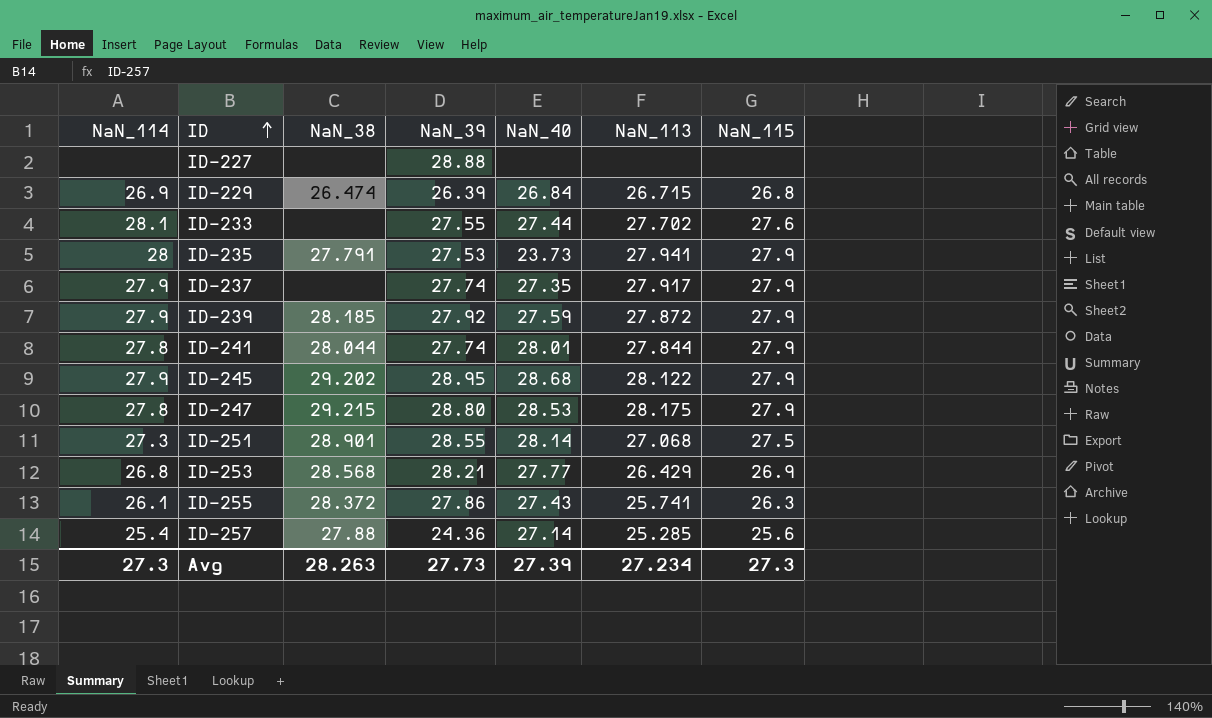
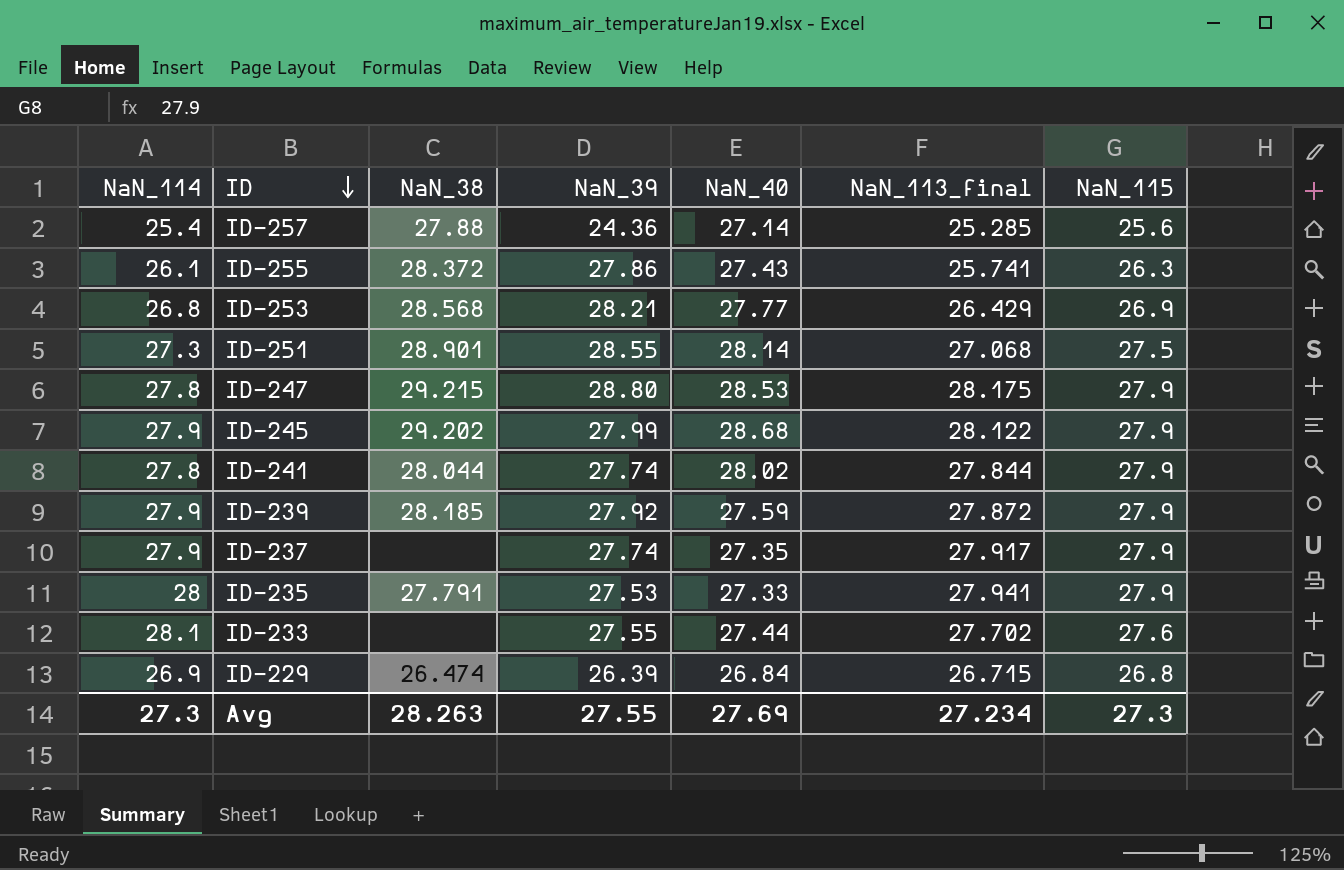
row order: ID ascending -> ID descending
column name: NaN_113 -> NaN_113_final
row ID-227: none | none | 28.88 | none | none | none -> none
ID-245 | NaN_39: 28.95 -> 27.99
ID-241 | NaN_40: 28.01 -> 28.02
ID-235 | NaN_40: 23.73 -> 27.33
Avg | NaN_39: 27.73 -> 27.55
Avg | NaN_40: 27.39 -> 27.69

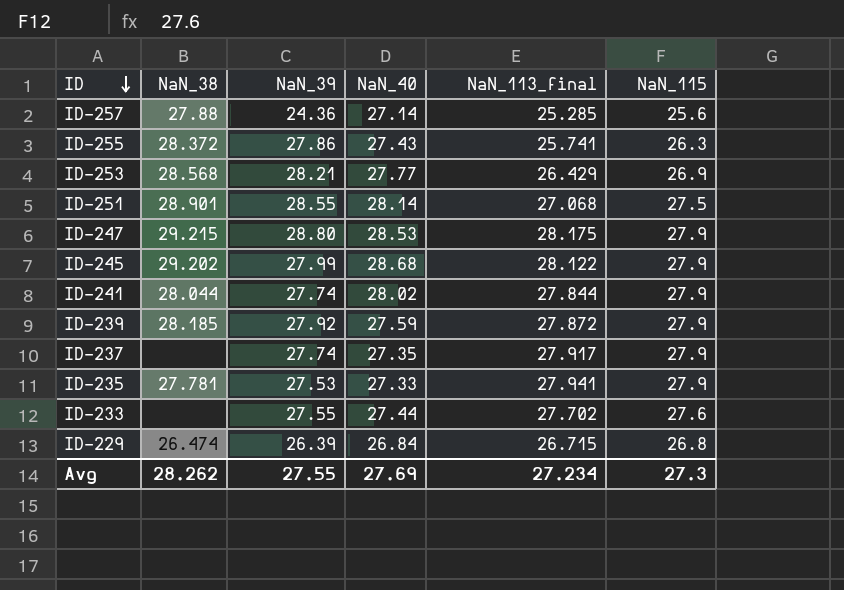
column NaN_114 | position: 1 -> none
ID-235 | NaN_38: 27.791 -> 27.781
Avg | NaN_38: 28.263 -> 28.262

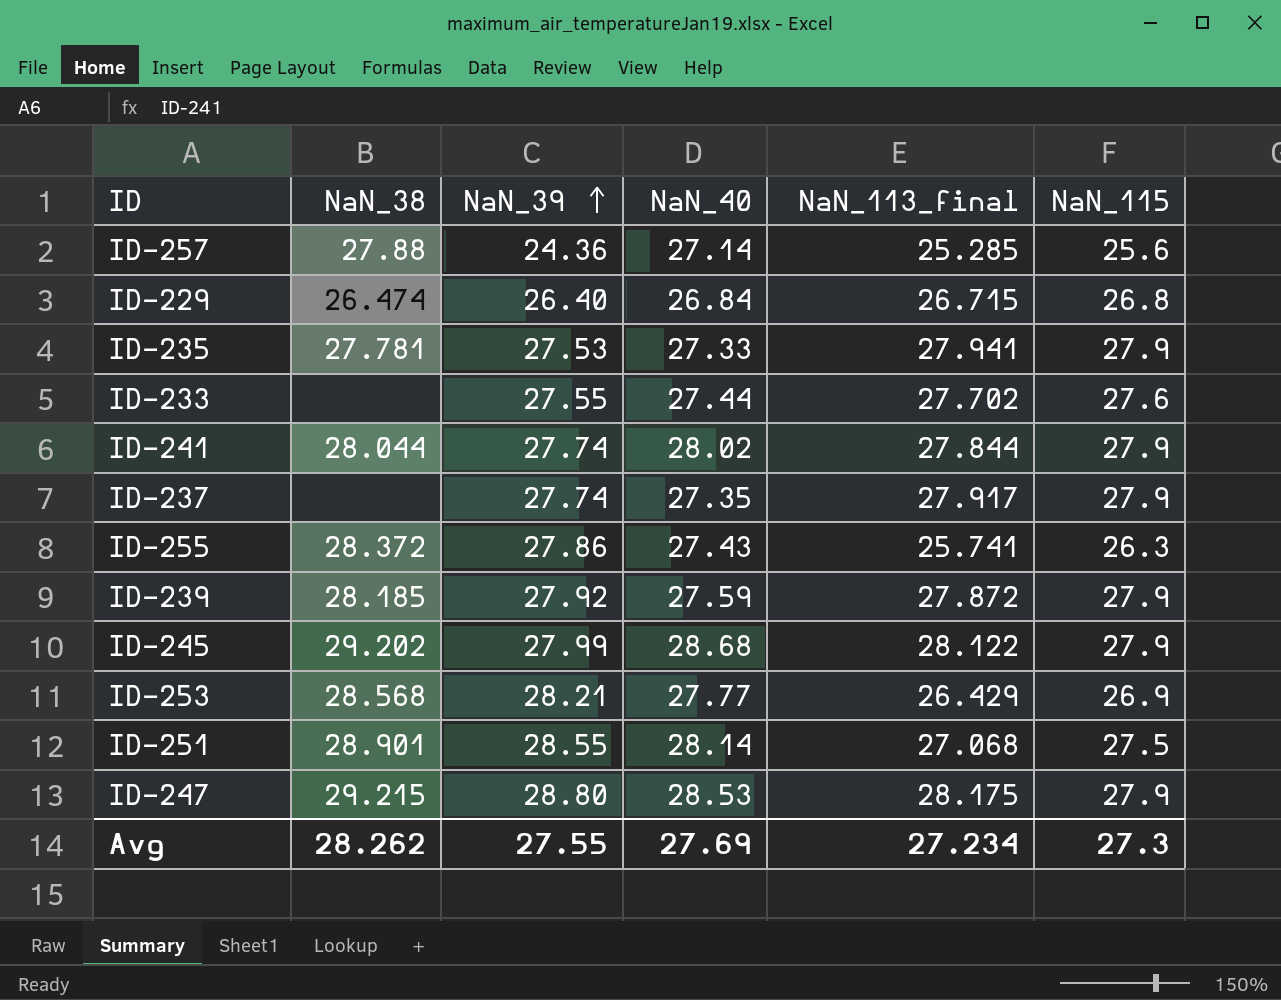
row order: ID descending -> NaN_39 ascending
ID-229 | NaN_39: 26.39 -> 26.40

